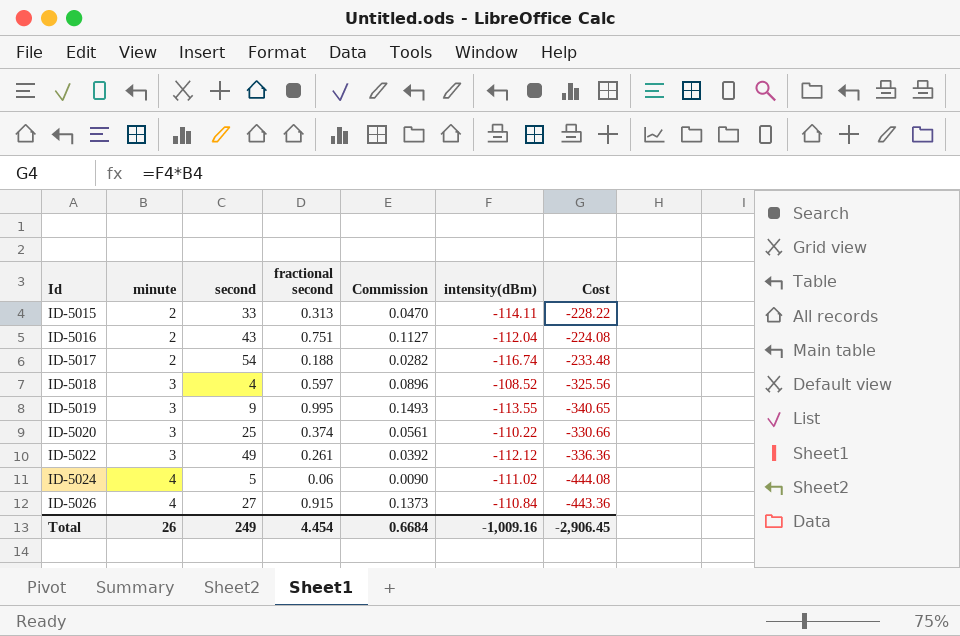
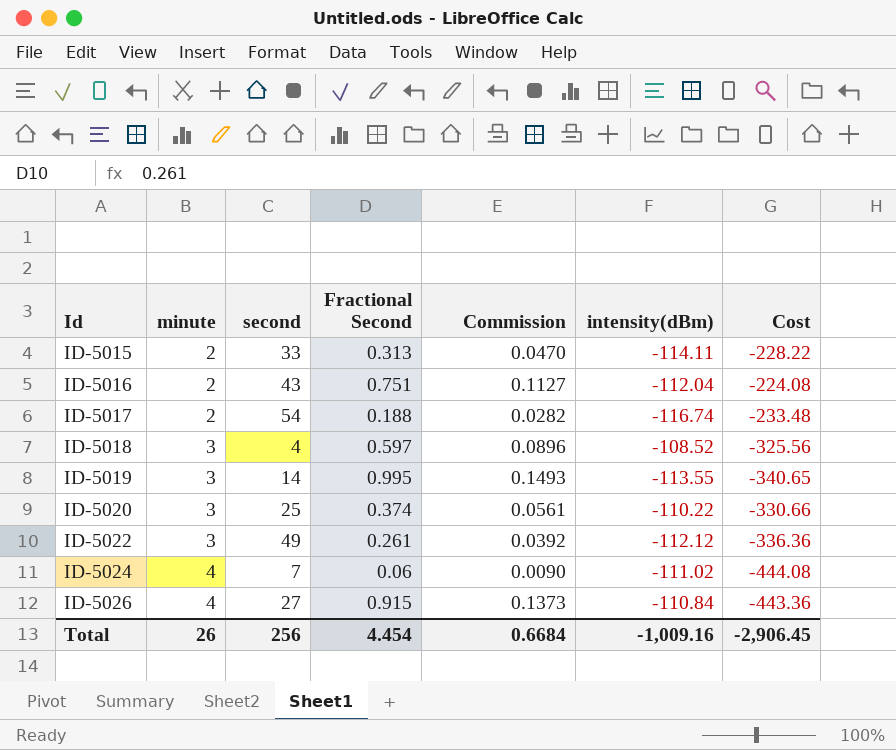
column name: fractional second -> Fractional Second
ID-5019 | second: 9 -> 14
ID-5024 | second: 5 -> 7
Total | second: 249 -> 256

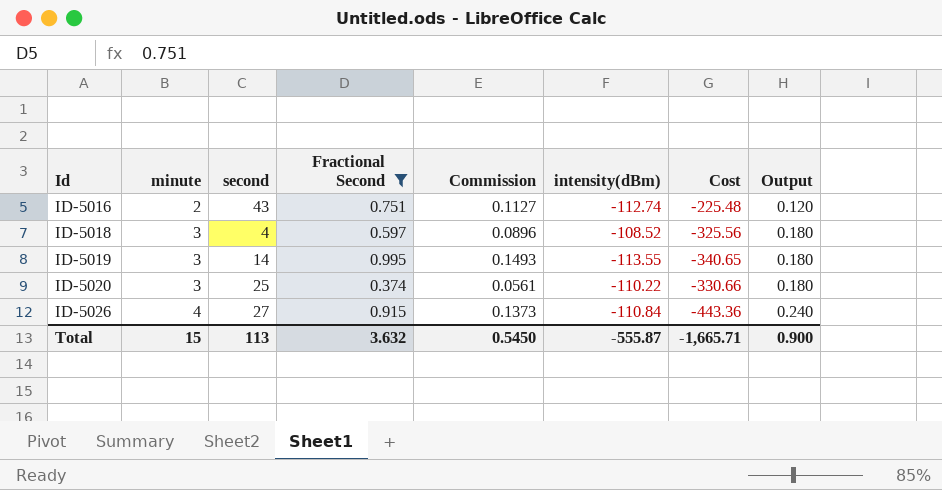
filter: none -> Fractional Second >= 0.374
column Output | formula: none -> [minute] * 0.06
ID-5016 | intensity(dBm): -112.04 -> -112.74
ID-5016 | Cost: -224.08 -> -225.48
Total | minute: 26 -> 15
Total | second: 256 -> 113
Total | Fractional Second: 4.454 -> 3.632
Total | Commission: 0.6684 -> 0.5450
Total | intensity(dBm): -1,009.16 -> -555.87
Total | Cost: -2,906.45 -> -1,665.71

